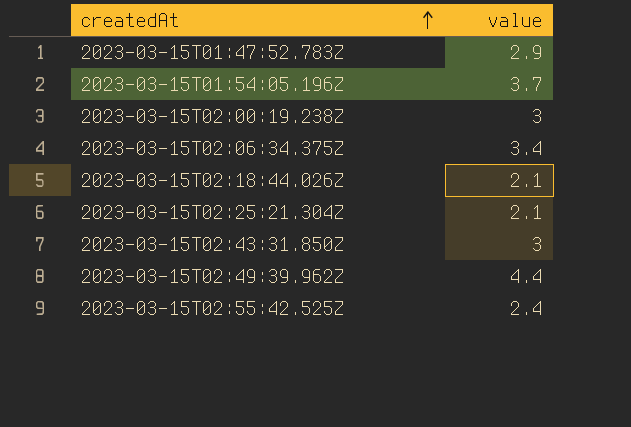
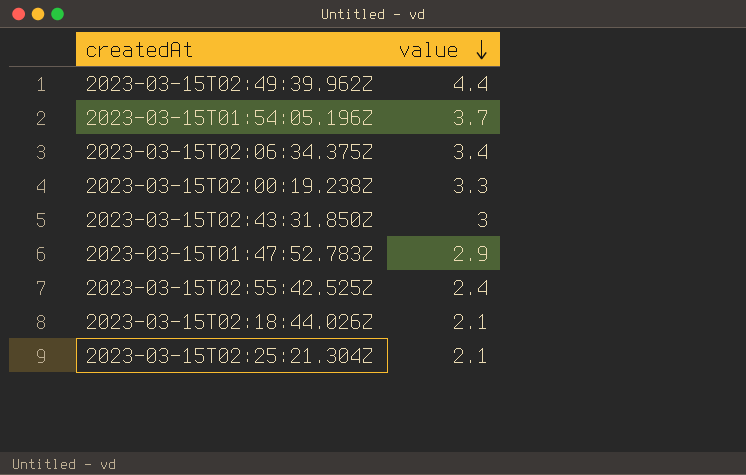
row order: createdAt ascending -> value descending
2023-03-15T02:00:19.238Z | value: 3 -> 3.3

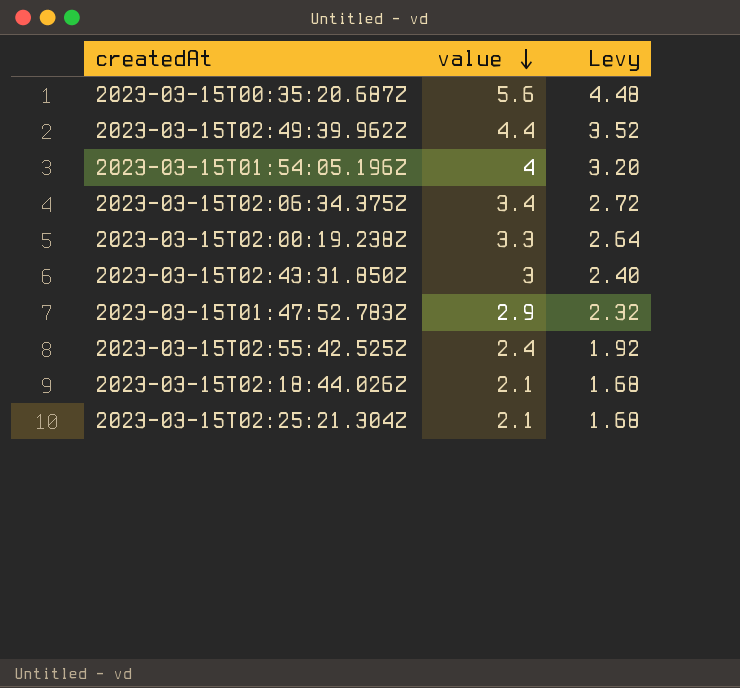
column Levy | formula: none -> [value] * 0.8
row 2023-03-15T00:35:20.687Z: none -> 5.6 | 4.48
2023-03-15T01:54:05.196Z | value: 3.7 -> 4

